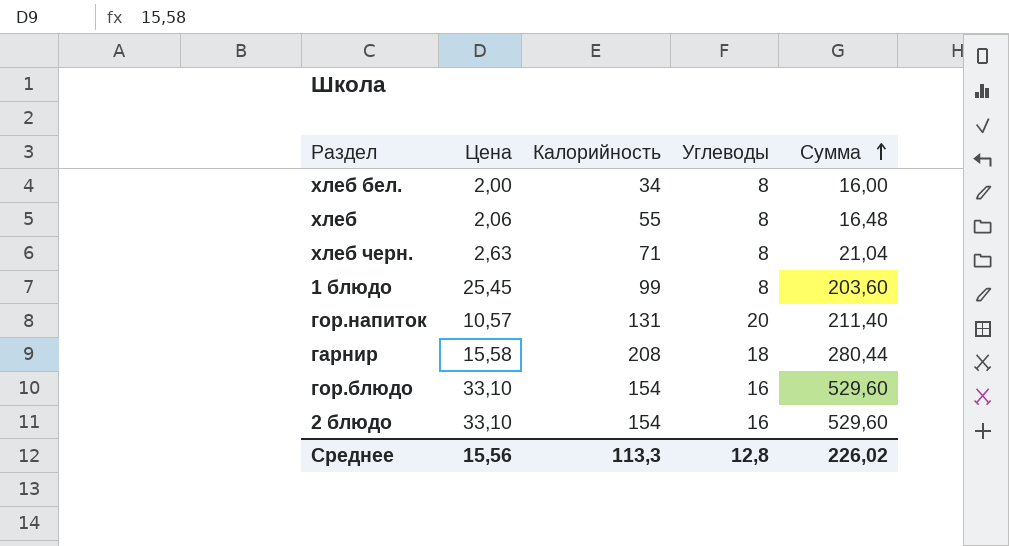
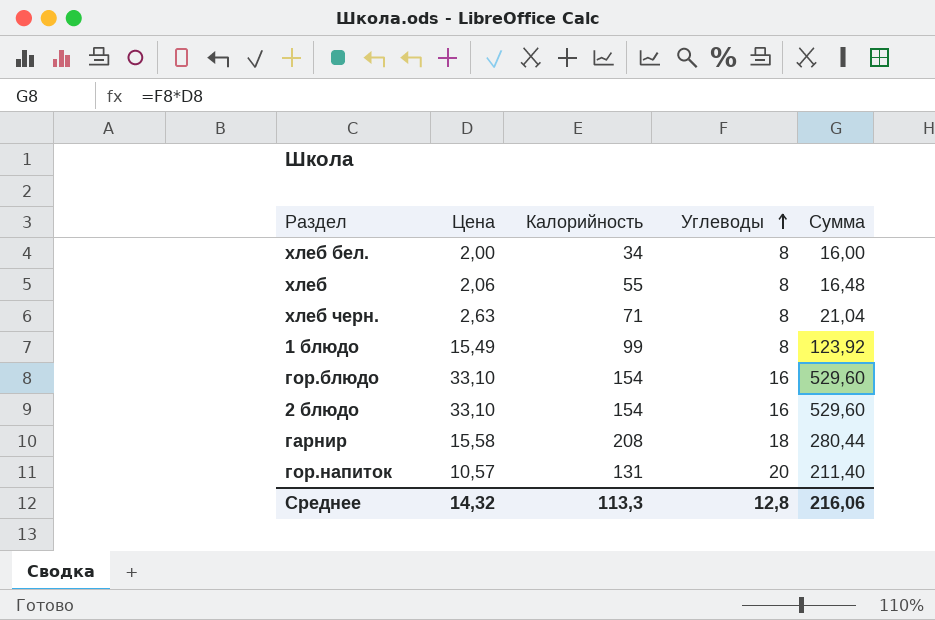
row order: Сумма ascending -> Углеводы ascending
1 блюдо | Цена: 25,45 -> 15,49
1 блюдо | Сумма: 203,60 -> 123,92
Среднее | Цена: 15,56 -> 14,32
Среднее | Сумма: 226,02 -> 216,06

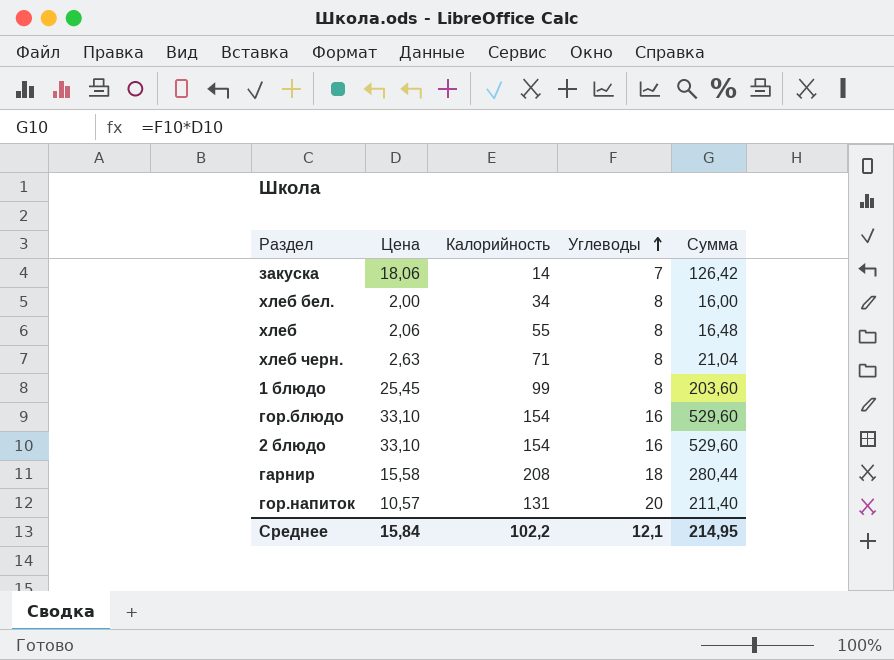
row закуска: none -> 18,06 | 14 | 7 | 126,42
1 блюдо | Цена: 15,49 -> 25,45
1 блюдо | Сумма: 123,92 -> 203,60
Среднее | Цена: 14,32 -> 15,84
Среднее | Калорийность: 113,3 -> 102,2
Среднее | Углеводы: 12,8 -> 12,1
Среднее | Сумма: 216,06 -> 214,95

